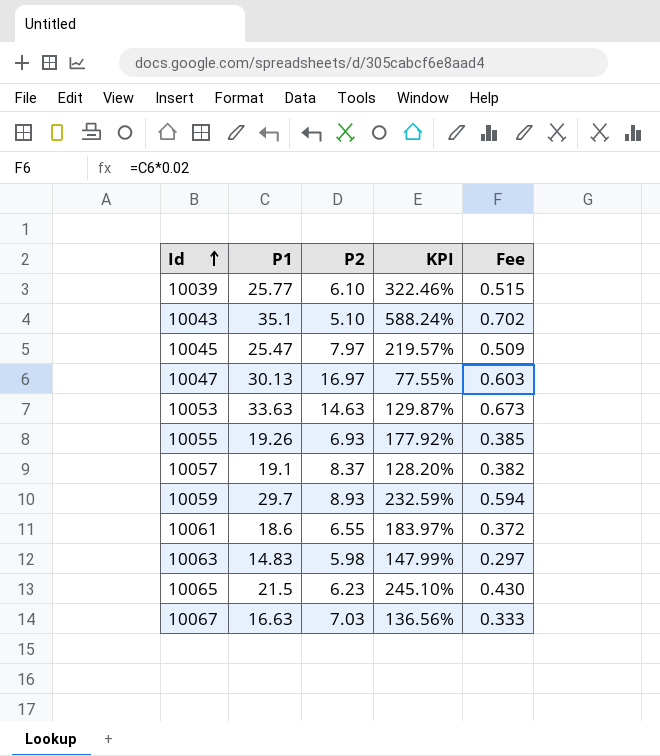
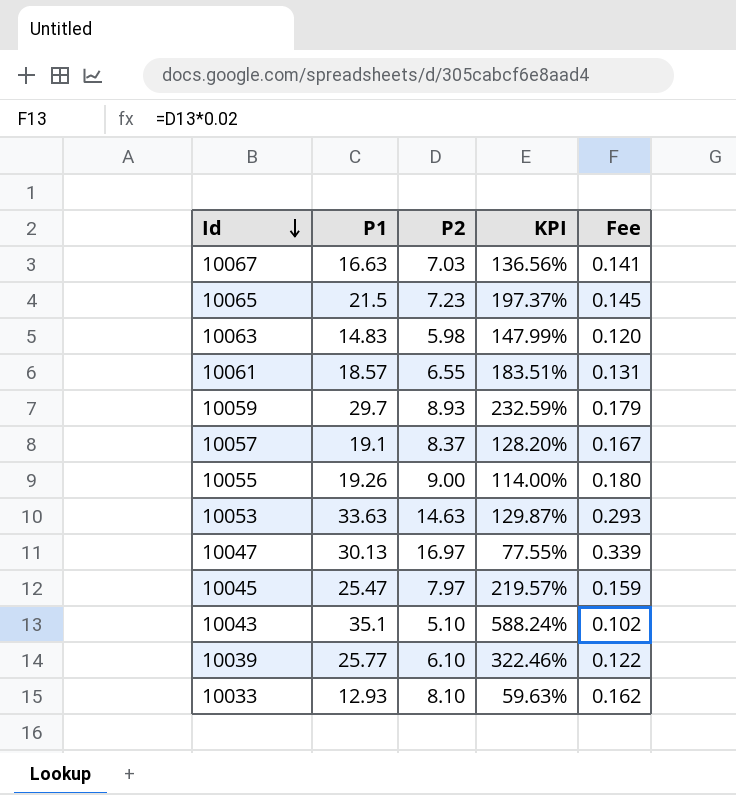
row order: Id ascending -> Id descending
column Fee | formula: [P1] * 0.02 -> [P2] * 0.02
10065 | P2: 6.23 -> 7.23
10065 | KPI: 245.10% -> 197.37%
10061 | P1: 18.6 -> 18.57
10061 | KPI: 183.97% -> 183.51%
10055 | P2: 6.93 -> 9.00
10055 | KPI: 177.92% -> 114.00%
row 10033: none -> 12.93 | 8.10 | 59.63% | 0.162

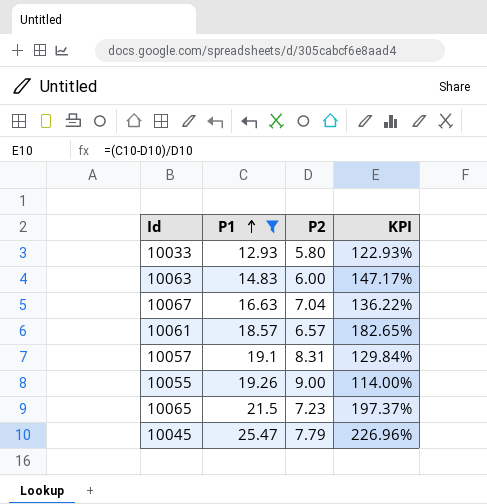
filter: none -> P1 <= 25.47
row order: Id descending -> P1 ascending
column Fee | formula: [P2] * 0.02 -> none
10033 | P2: 8.10 -> 5.80
10033 | KPI: 59.63% -> 122.93%
10063 | P2: 5.98 -> 6.00
10063 | KPI: 147.99% -> 147.17%
10067 | P2: 7.03 -> 7.04
10067 | KPI: 136.56% -> 136.22%
10061 | P2: 6.55 -> 6.57
10061 | KPI: 183.51% -> 182.65%
10057 | P2: 8.37 -> 8.31
10057 | KPI: 128.20% -> 129.84%
10045 | P2: 7.97 -> 7.79
10045 | KPI: 219.57% -> 226.96%

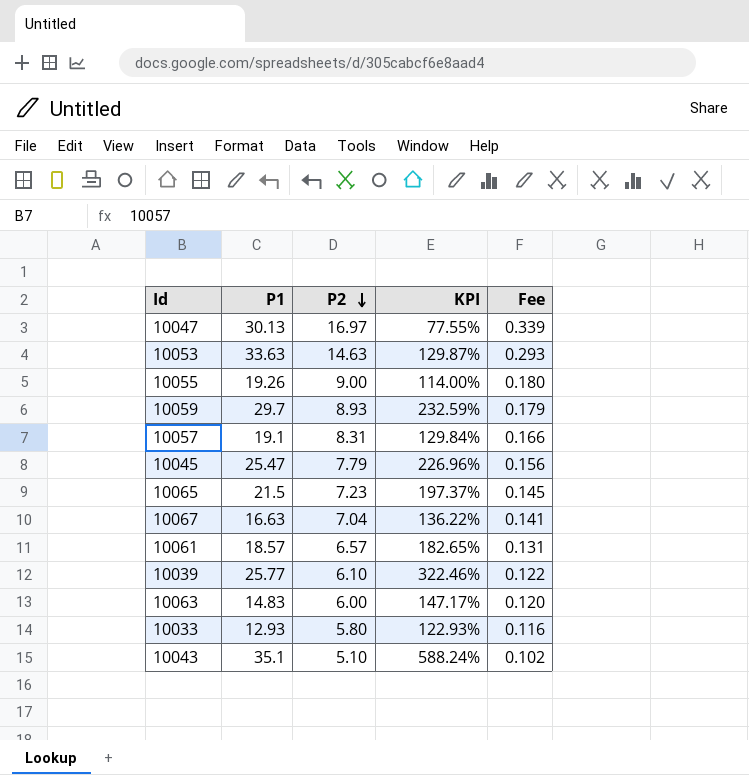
filter: P1 <= 25.47 -> none
row order: P1 ascending -> P2 descending
column Fee | formula: none -> [P2] * 0.02

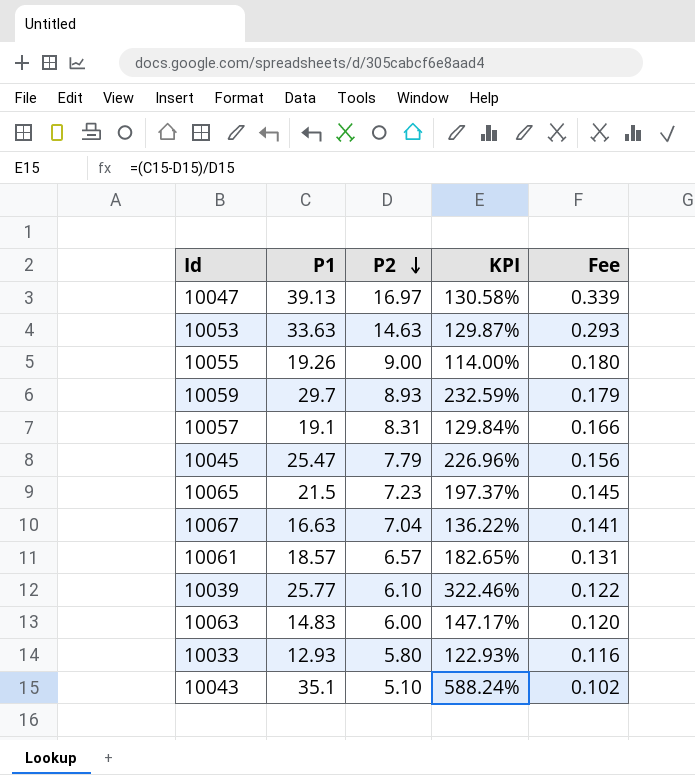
10047 | P1: 30.13 -> 39.13
10047 | KPI: 77.55% -> 130.58%

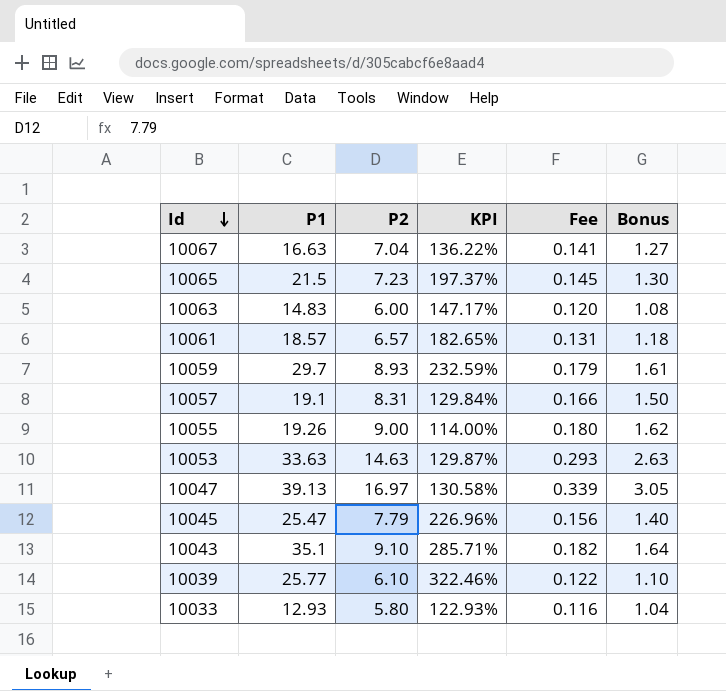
row order: P2 descending -> Id descending
column Bonus | formula: none -> [P2] * 0.18
10043 | P2: 5.10 -> 9.10
10043 | KPI: 588.24% -> 285.71%
10043 | Fee: 0.102 -> 0.182

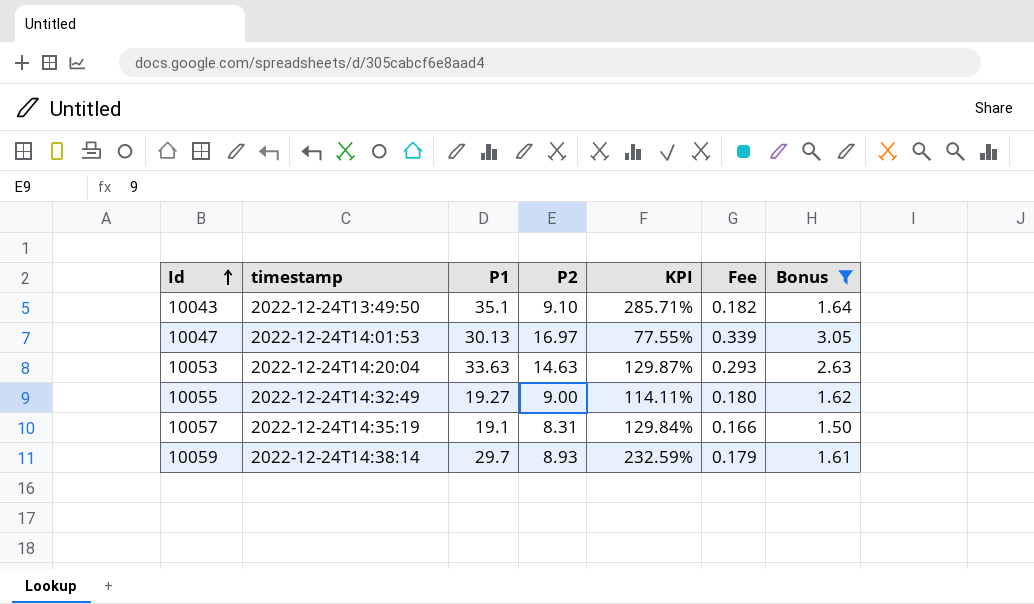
filter: none -> Bonus >= 1.50
row order: Id descending -> Id ascending
column timestamp | position: none -> 2
10047 | P1: 39.13 -> 30.13
10047 | KPI: 130.58% -> 77.55%
10055 | P1: 19.26 -> 19.27
10055 | KPI: 114.00% -> 114.11%

